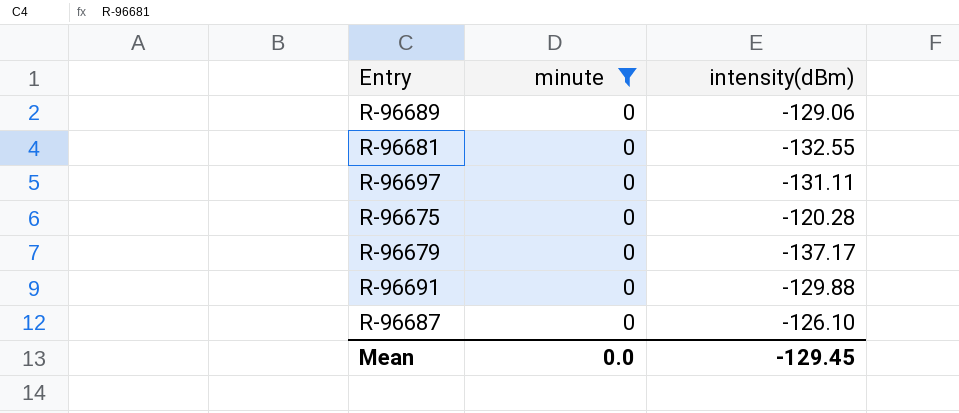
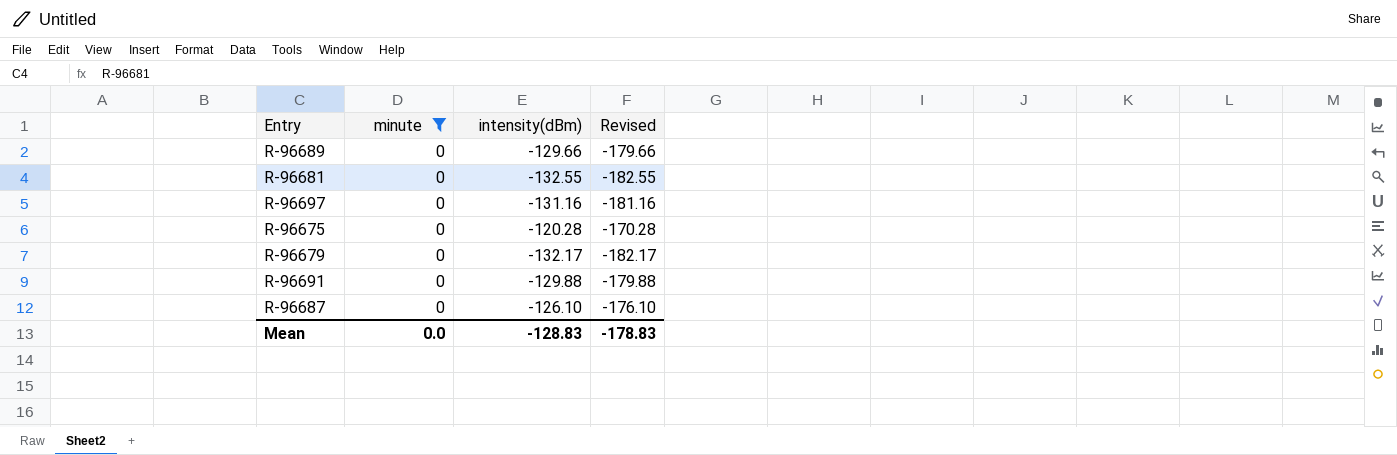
column Revised | formula: none -> [intensity(dBm)] - 50
R-96689 | intensity(dBm): -129.06 -> -129.66
R-96697 | intensity(dBm): -131.11 -> -131.16
R-96679 | intensity(dBm): -137.17 -> -132.17
Mean | intensity(dBm): -129.45 -> -128.83

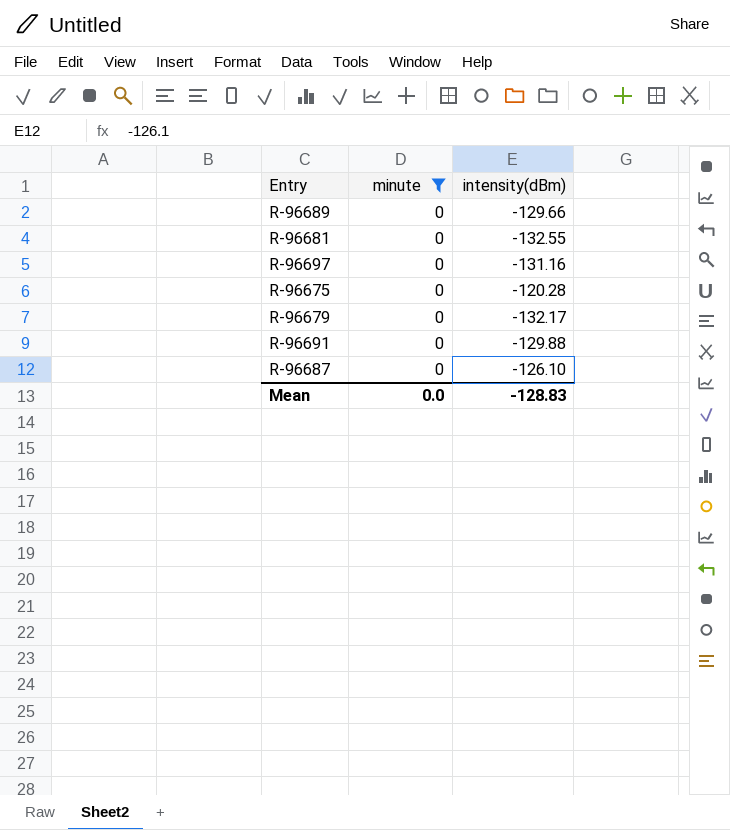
column Revised | formula: [intensity(dBm)] - 50 -> none

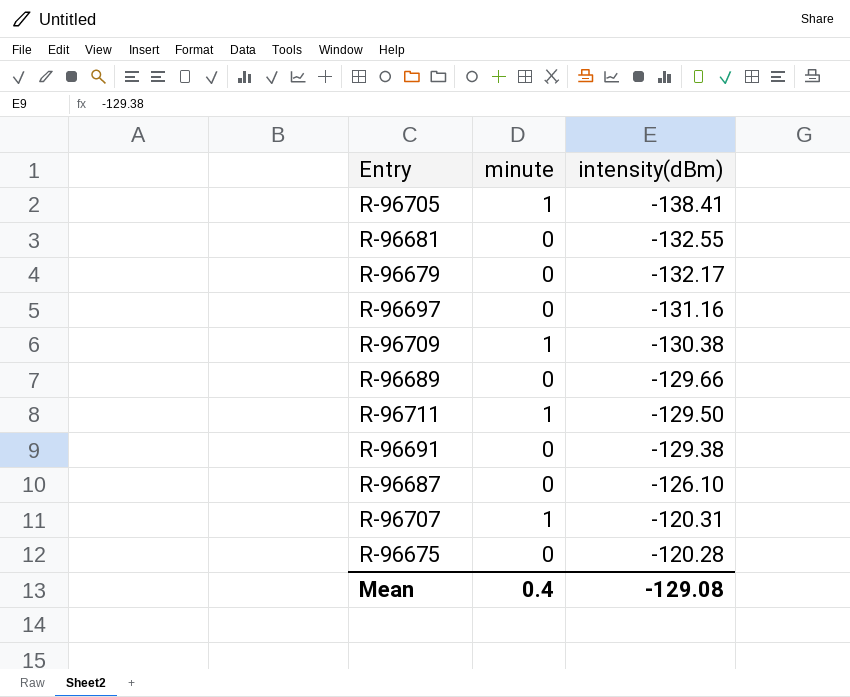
filter: minute = 0 -> none
row order: none -> intensity(dBm) ascending
R-96691 | intensity(dBm): -129.88 -> -129.38
Mean | minute: 0.0 -> 0.4
Mean | intensity(dBm): -128.83 -> -129.08

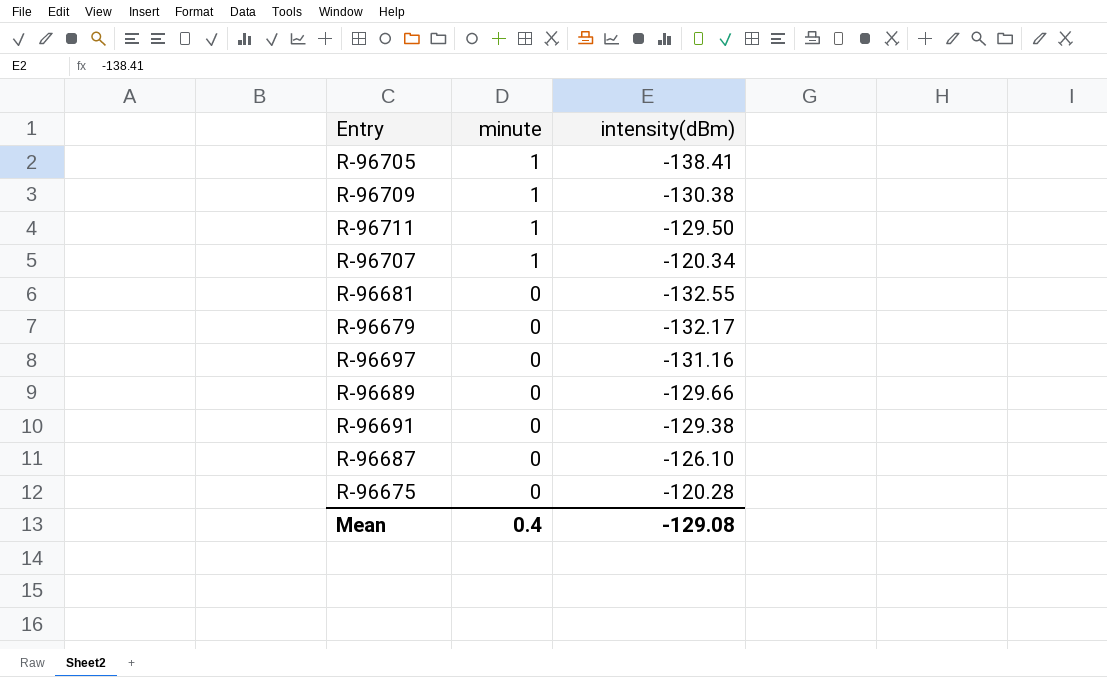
row order: intensity(dBm) ascending -> minute descending
R-96707 | intensity(dBm): -120.31 -> -120.34

